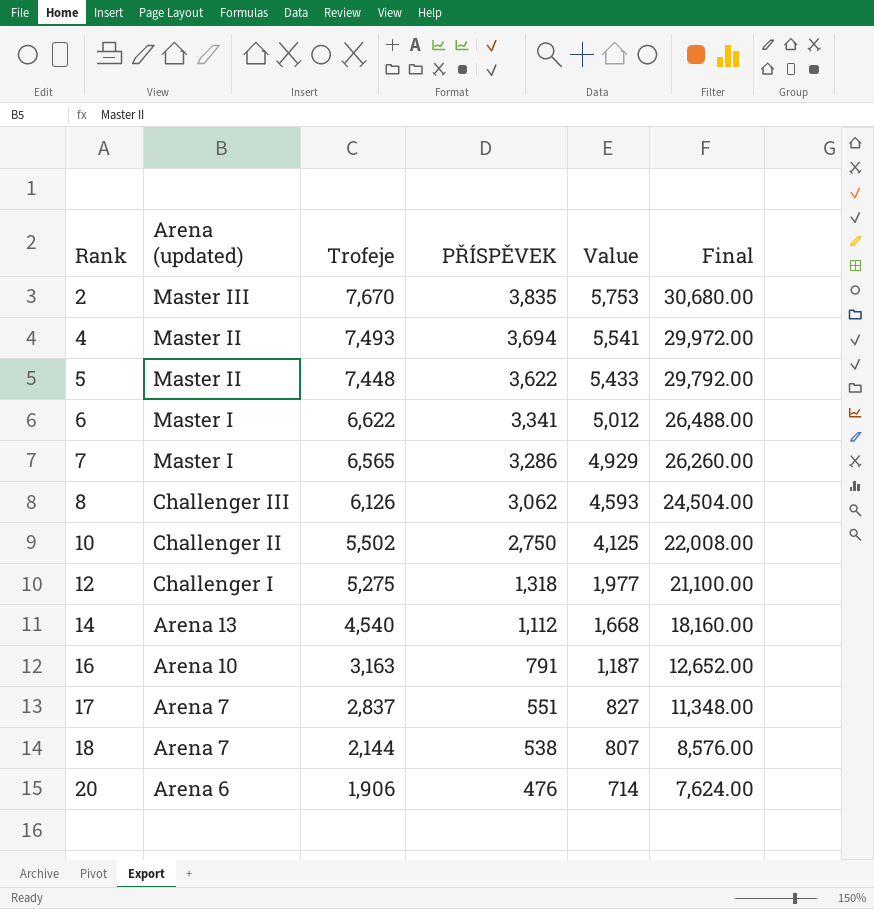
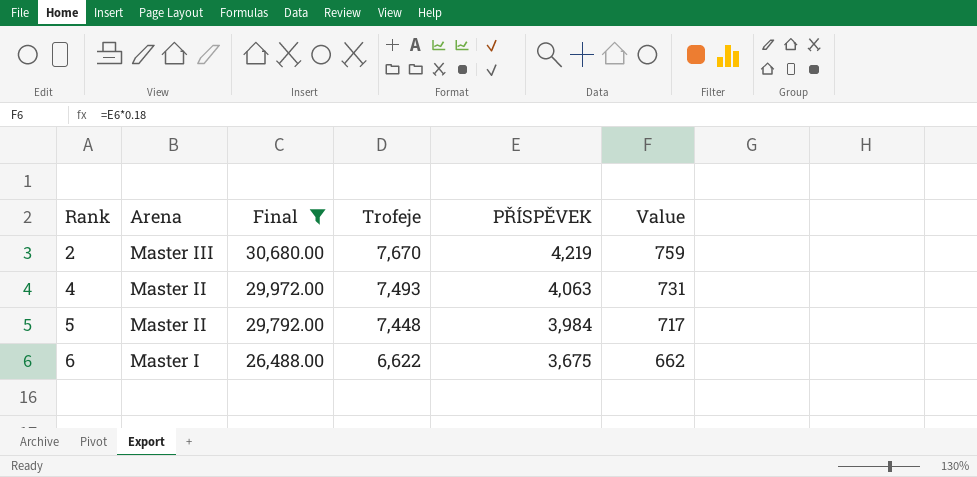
filter: none -> Final >= 26,488.00
column name: Arena (updated) -> Arena
column Final | position: 6 -> 3
column Value | formula: [PŘÍSPĚVEK] * 1.5 -> [PŘÍSPĚVEK] * 0.18
2 | PŘÍSPĚVEK: 3,835 -> 4,219
4 | PŘÍSPĚVEK: 3,694 -> 4,063
5 | PŘÍSPĚVEK: 3,622 -> 3,984
6 | PŘÍSPĚVEK: 3,341 -> 3,675

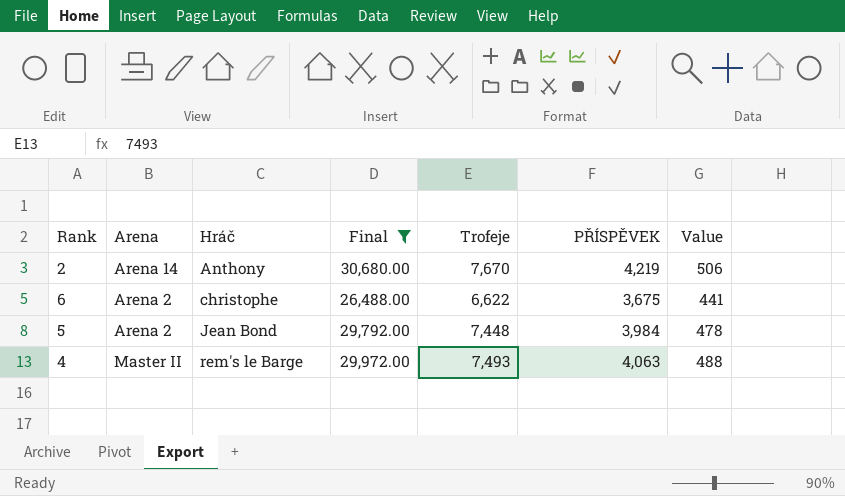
row order: Rank ascending -> Hráč ascending
column Hráč | position: none -> 3
column Value | formula: [PŘÍSPĚVEK] * 0.18 -> [PŘÍSPĚVEK] * 0.12
2 | Arena: Master III -> Arena 14
6 | Arena: Master I -> Arena 2
5 | Arena: Master II -> Arena 2

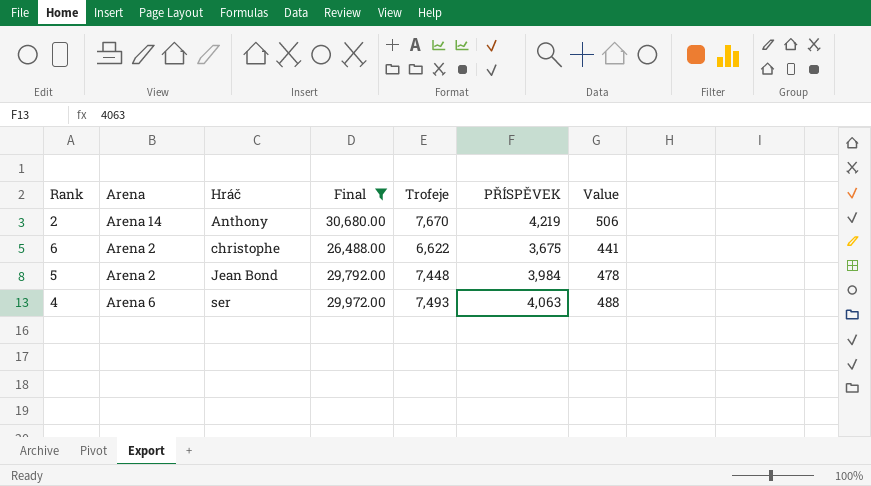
4 | Arena: Master II -> Arena 6
4 | Hráč: rem's le Barge -> ser

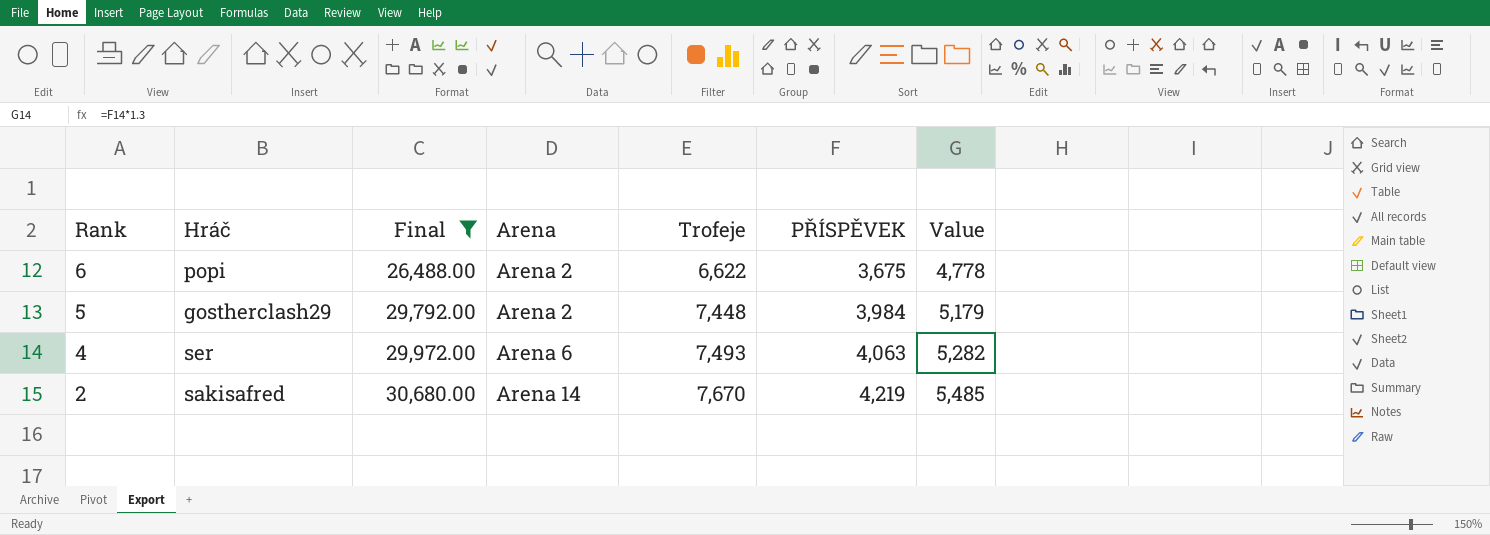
row order: Hráč ascending -> Rank descending
column Arena | position: 2 -> 4
column Value | formula: [PŘÍSPĚVEK] * 0.12 -> [PŘÍSPĚVEK] * 1.3
6 | Hráč: christophe -> popi
5 | Hráč: Jean Bond -> gostherclash29
2 | Hráč: Anthony -> sakisafred

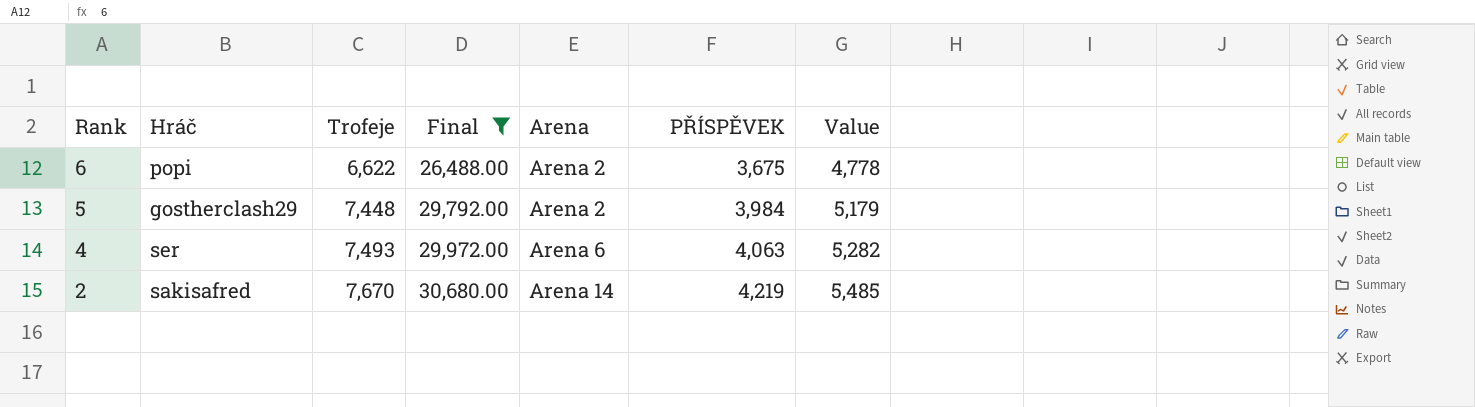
column Trofeje | position: 5 -> 3

